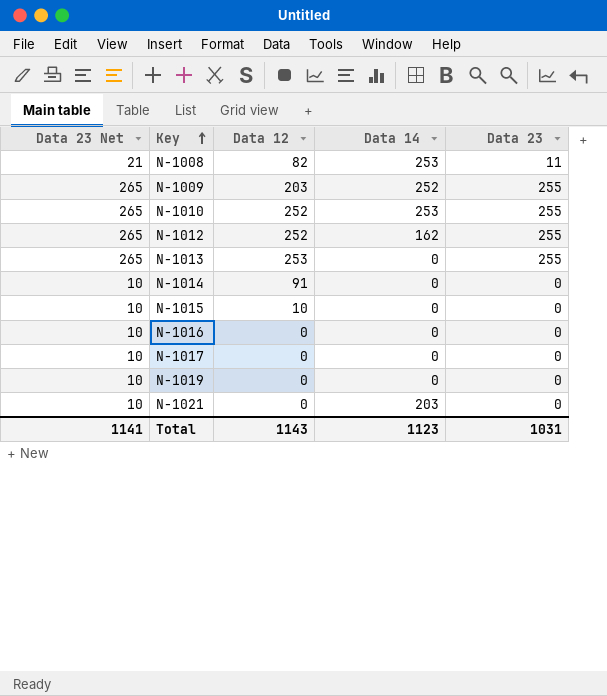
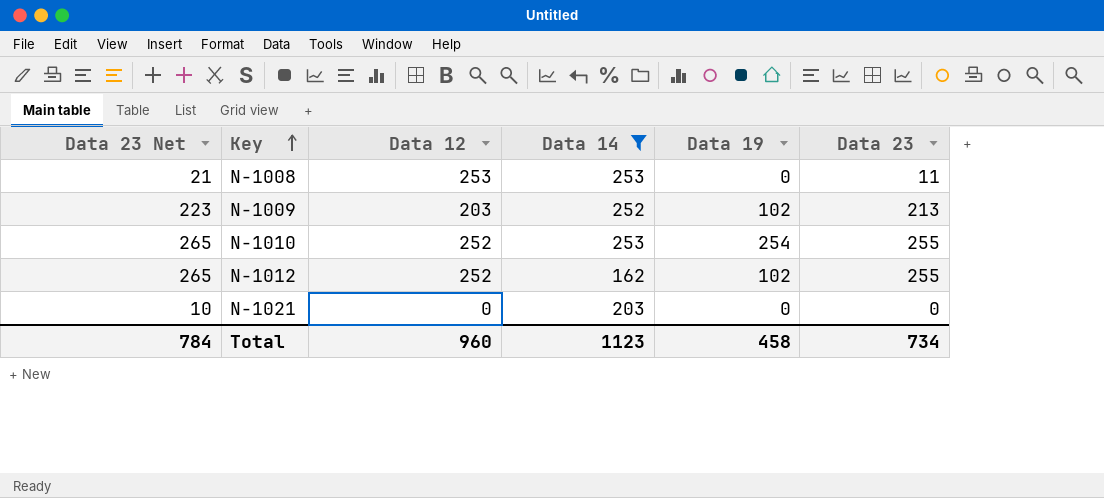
filter: none -> Data 14 != 0
column Data 19 | position: none -> 5
N-1008 | Data 12: 82 -> 253
N-1009 | Data 23 Net: 265 -> 223
N-1009 | Data 23: 255 -> 213
Total | Data 23 Net: 1141 -> 784
Total | Data 12: 1143 -> 960
Total | Data 23: 1031 -> 734

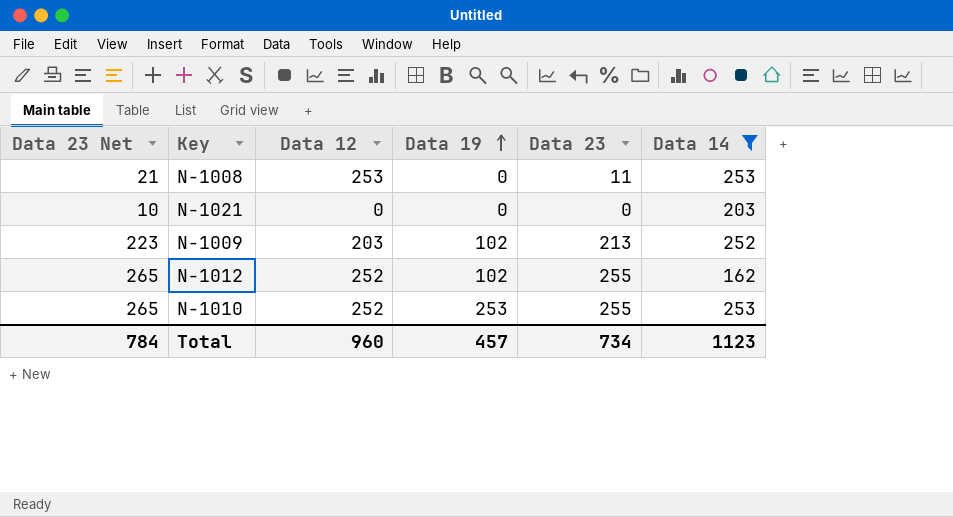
row order: Key ascending -> Data 19 ascending
column Data 14 | position: 4 -> 6
N-1010 | Data 19: 254 -> 253
Total | Data 19: 458 -> 457

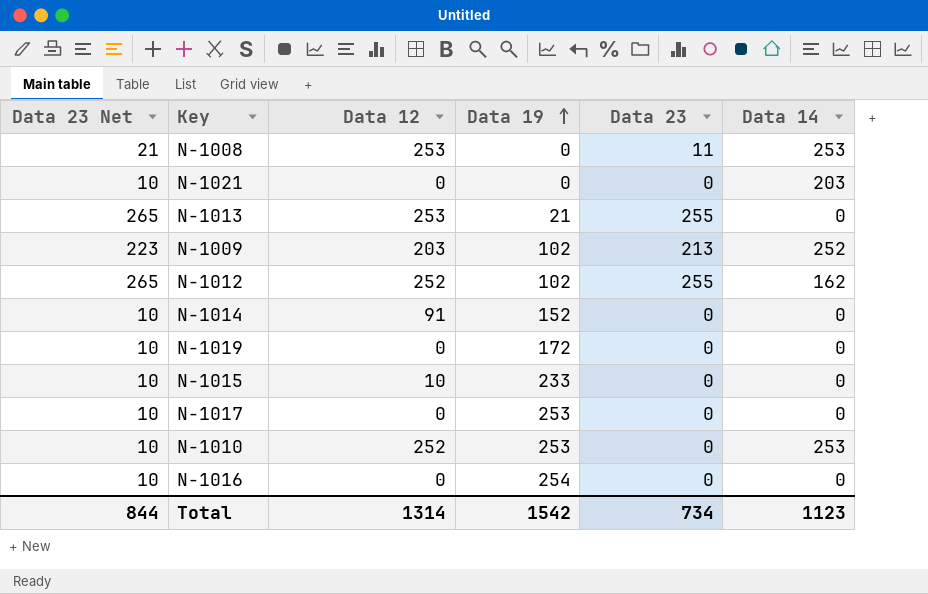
filter: Data 14 != 0 -> none
N-1010 | Data 23 Net: 265 -> 10
N-1010 | Data 23: 255 -> 0
Total | Data 23 Net: 784 -> 844
Total | Data 12: 960 -> 1314
Total | Data 19: 457 -> 1542

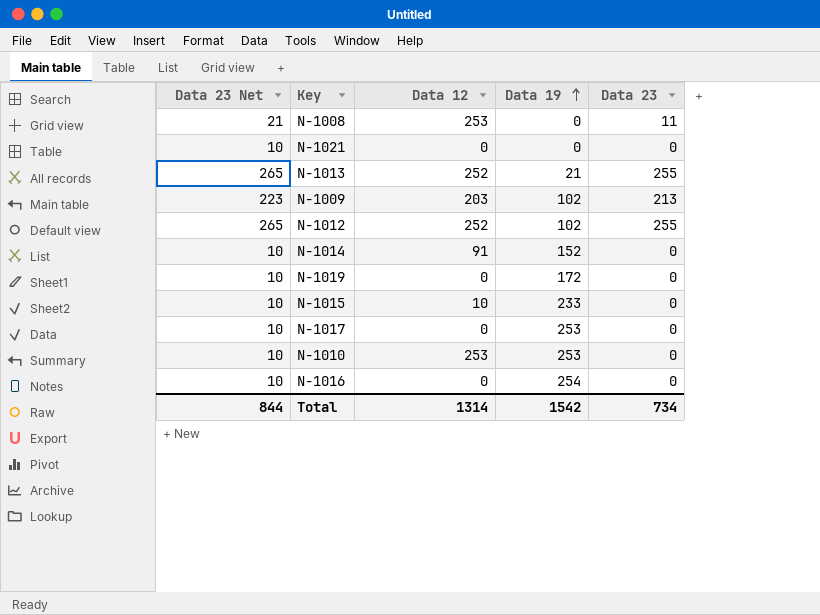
column Data 14 | position: 6 -> none
N-1013 | Data 12: 253 -> 252
N-1010 | Data 12: 252 -> 253

